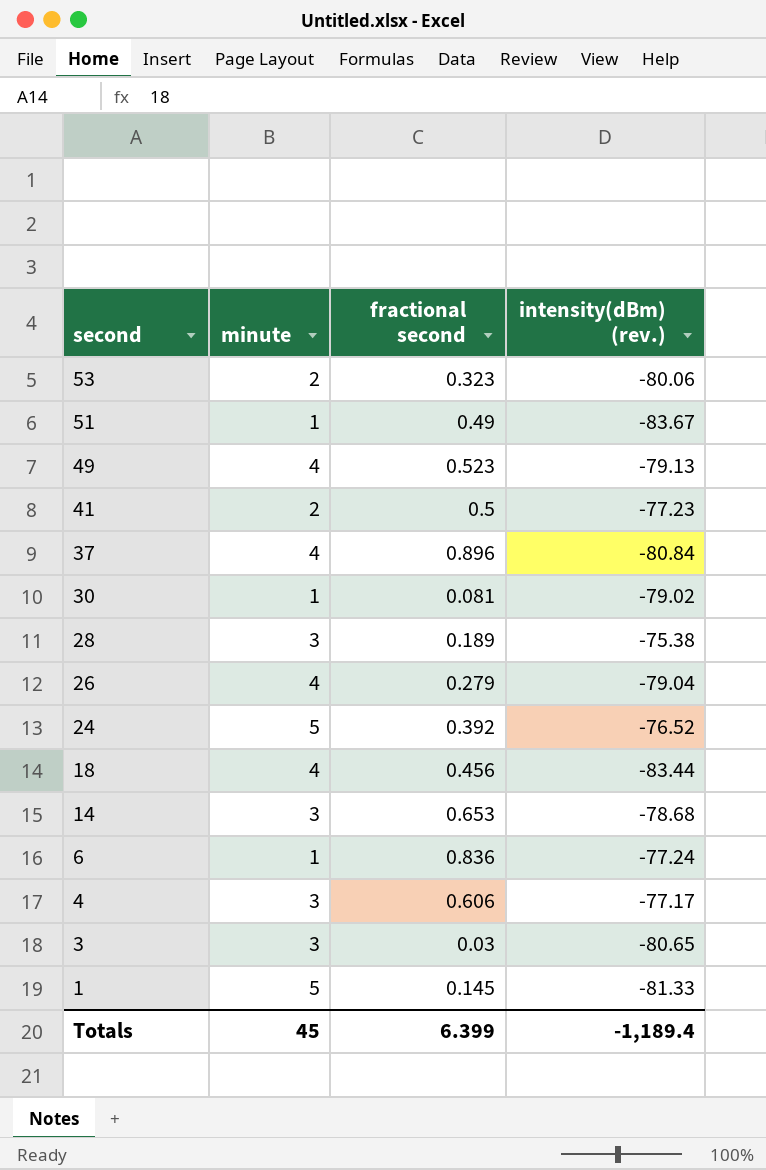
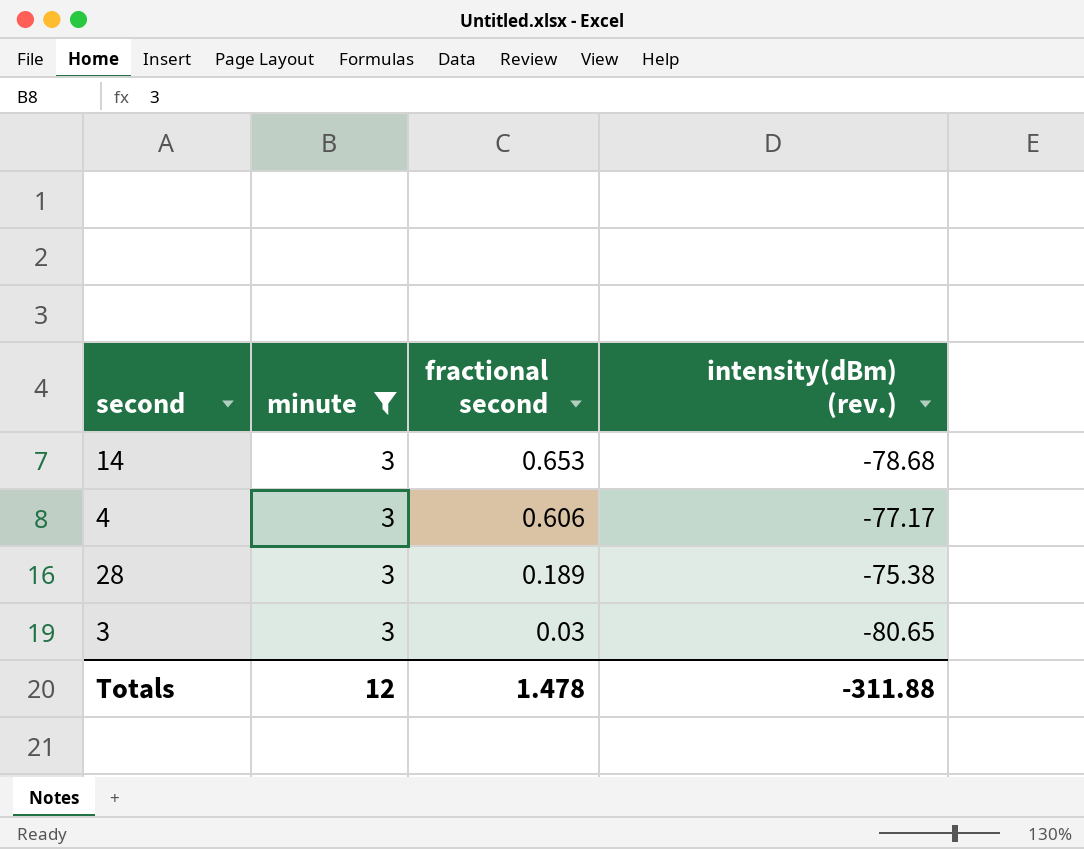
filter: none -> minute = 3
row order: second descending -> fractional second descending
Totals | minute: 45 -> 12
Totals | fractional second: 6.399 -> 1.478
Totals | intensity(dBm) (rev.): -1,189.4 -> -311.88

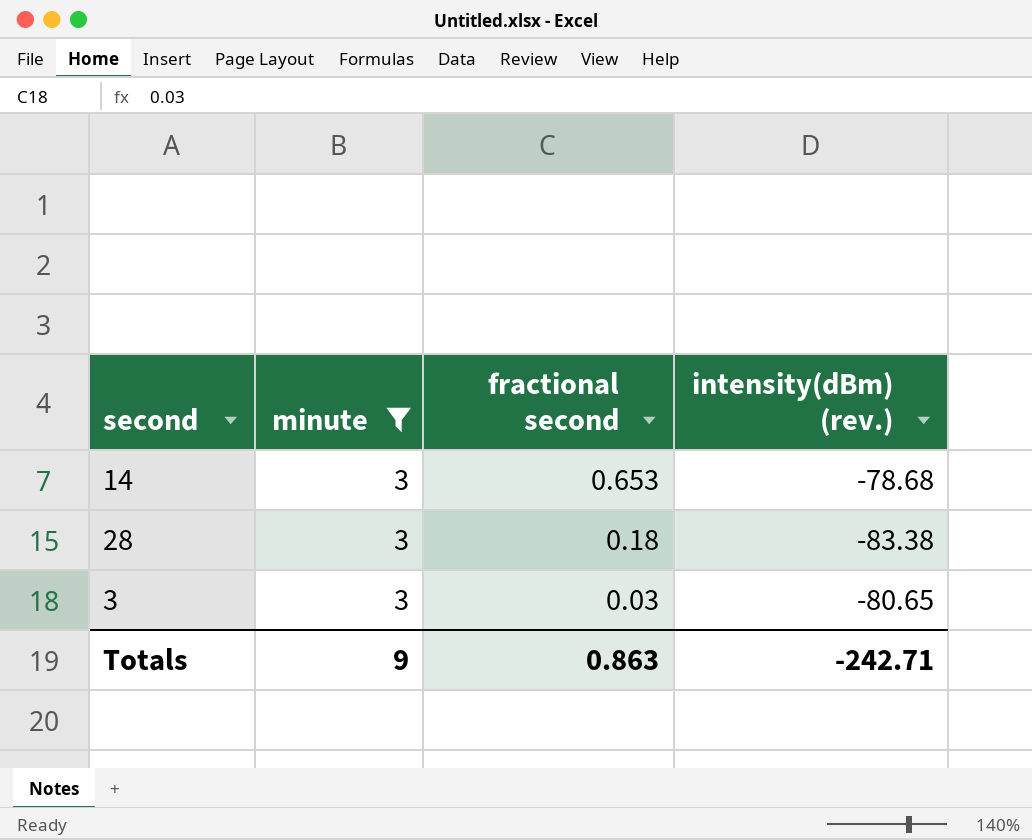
row 4: 3 | 0.606 | -77.17 -> none
28 | fractional second: 0.189 -> 0.18
28 | intensity(dBm) (rev.): -75.38 -> -83.38
Totals | minute: 12 -> 9
Totals | fractional second: 1.478 -> 0.863
Totals | intensity(dBm) (rev.): -311.88 -> -242.71

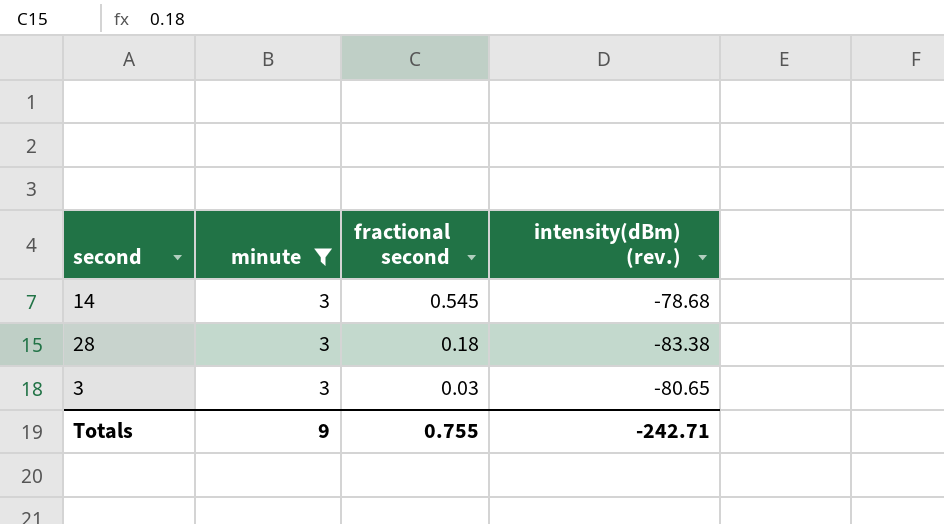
14 | fractional second: 0.653 -> 0.545
Totals | fractional second: 0.863 -> 0.755

